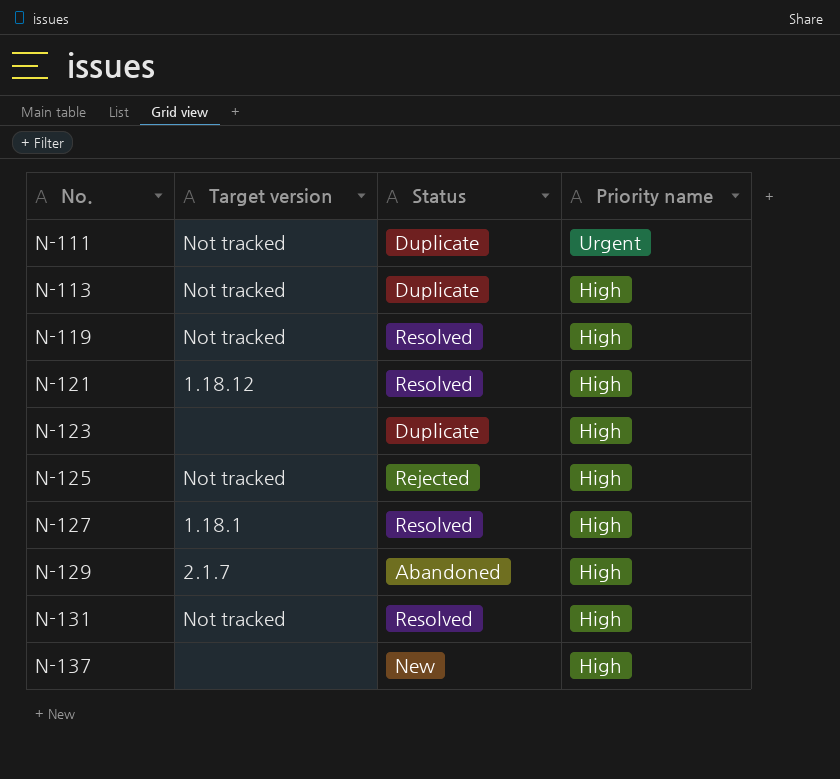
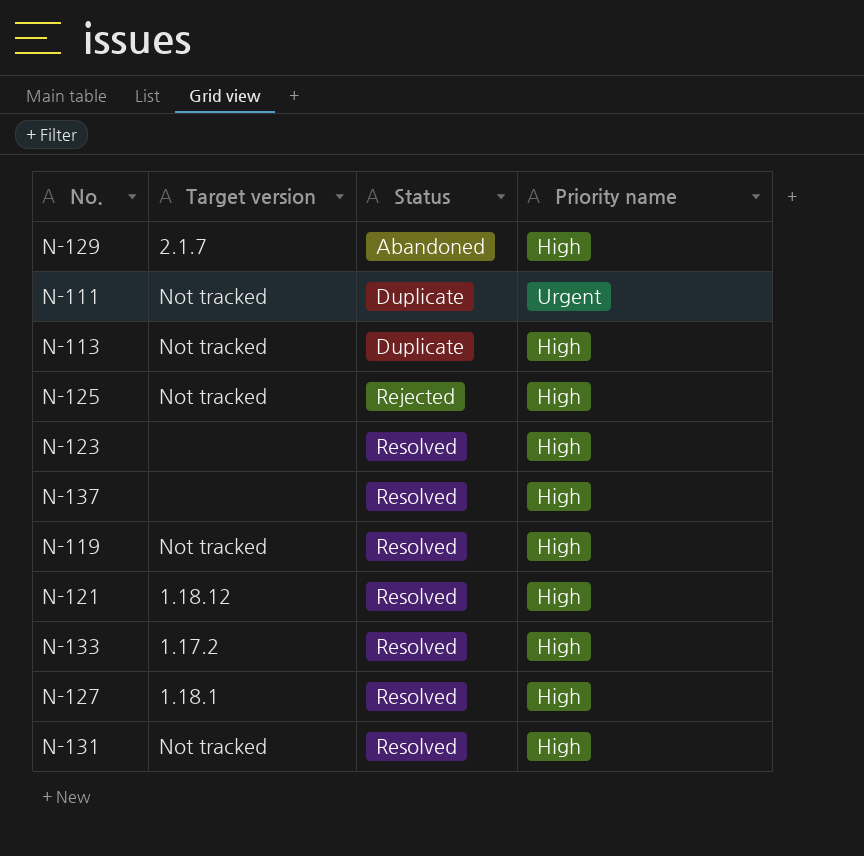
row order: No. ascending -> Status ascending
N-123 | Status: Duplicate -> Resolved
N-137 | Status: New -> Resolved
row N-133: none -> 1.17.2 | Resolved | High

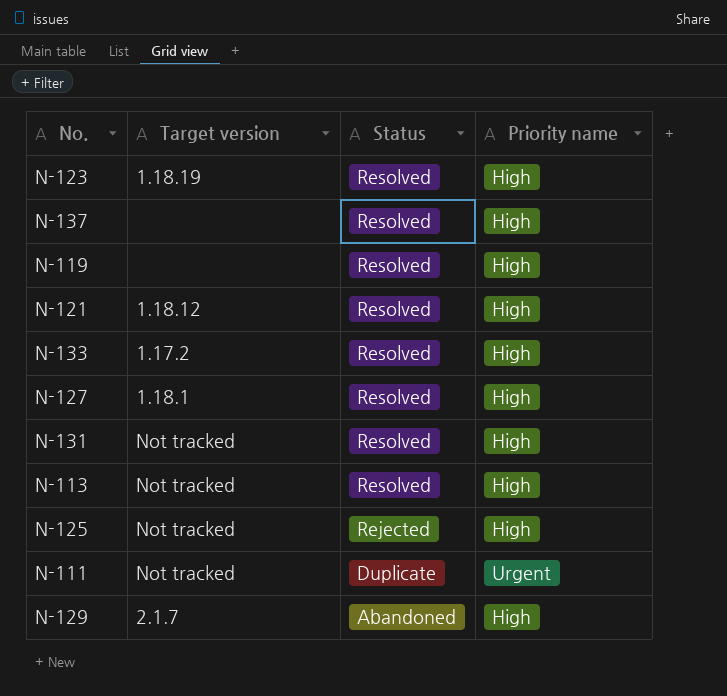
row order: Status ascending -> Status descending
N-123 | Target version: none -> 1.18.19
N-119 | Target version: Not tracked -> none
N-113 | Status: Duplicate -> Resolved

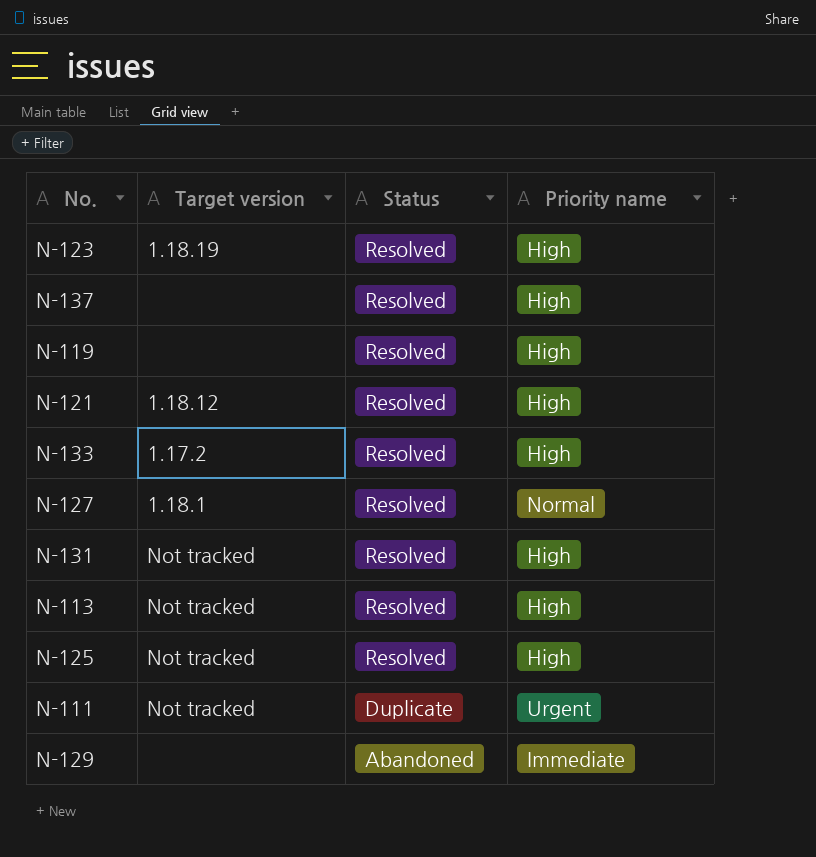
N-127 | Priority name: High -> Normal
N-125 | Status: Rejected -> Resolved
N-129 | Target version: 2.1.7 -> none
N-129 | Priority name: High -> Immediate

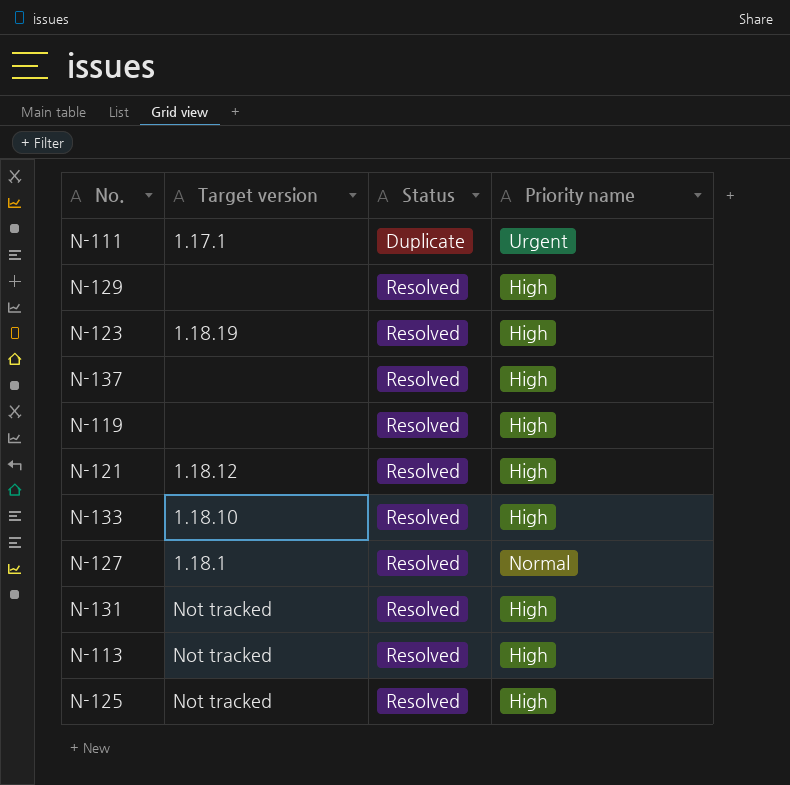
row order: Status descending -> Status ascending
N-111 | Target version: Not tracked -> 1.17.1
N-129 | Status: Abandoned -> Resolved
N-129 | Priority name: Immediate -> High
N-133 | Target version: 1.17.2 -> 1.18.10

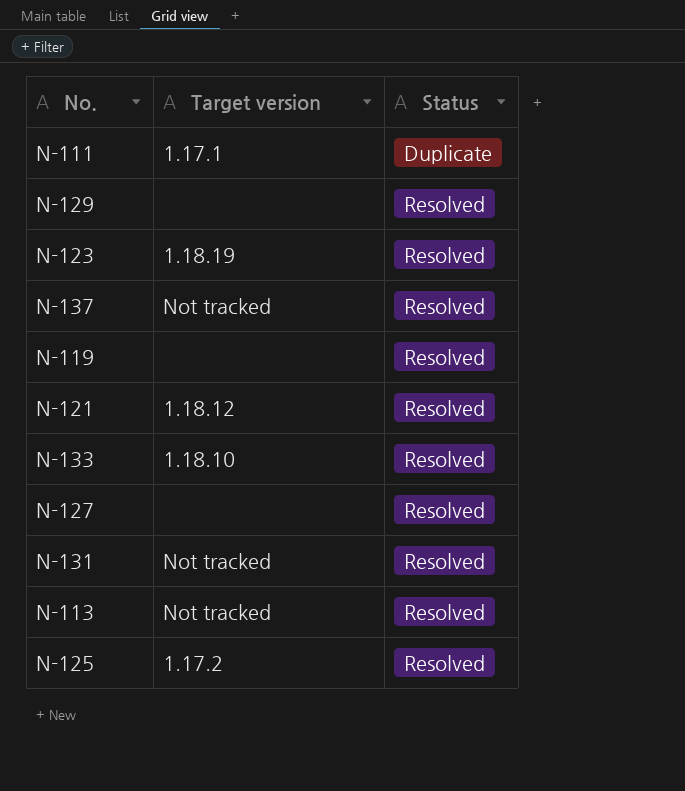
column Priority name | position: 4 -> none
N-137 | Target version: none -> Not tracked
N-127 | Target version: 1.18.1 -> none
N-125 | Target version: Not tracked -> 1.17.2

